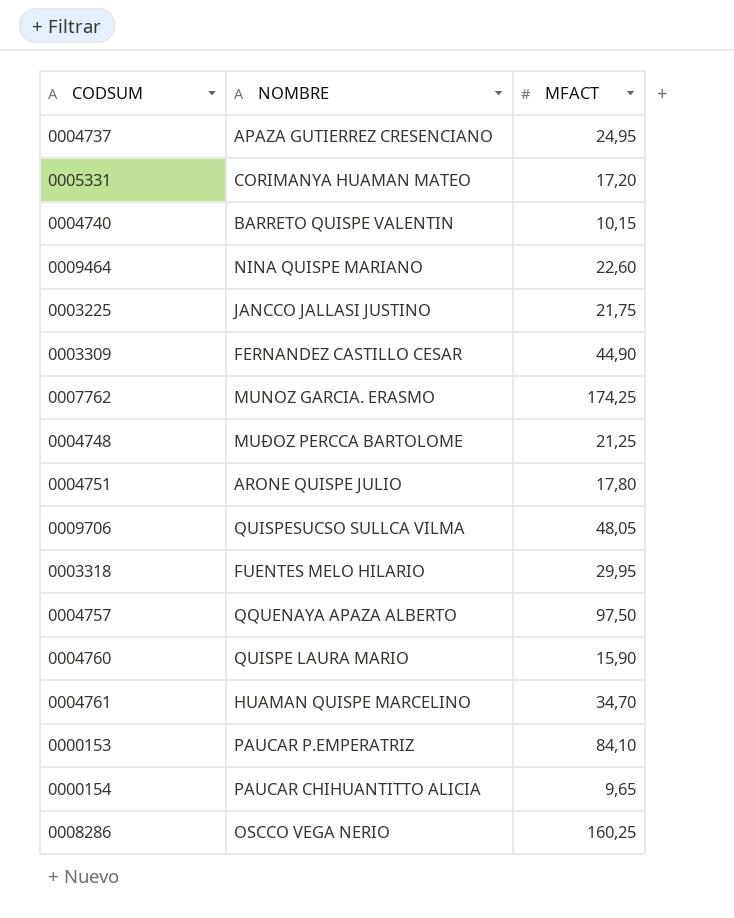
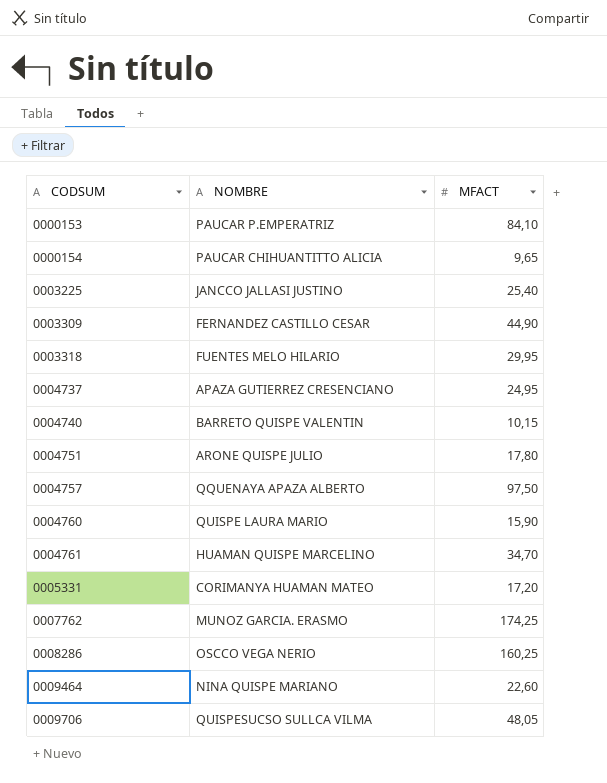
row order: none -> CODSUM ascending
row 0004748: MUÐOZ PERCCA BARTOLOME | 21,25 -> none
0003225 | MFACT: 21,75 -> 25,40

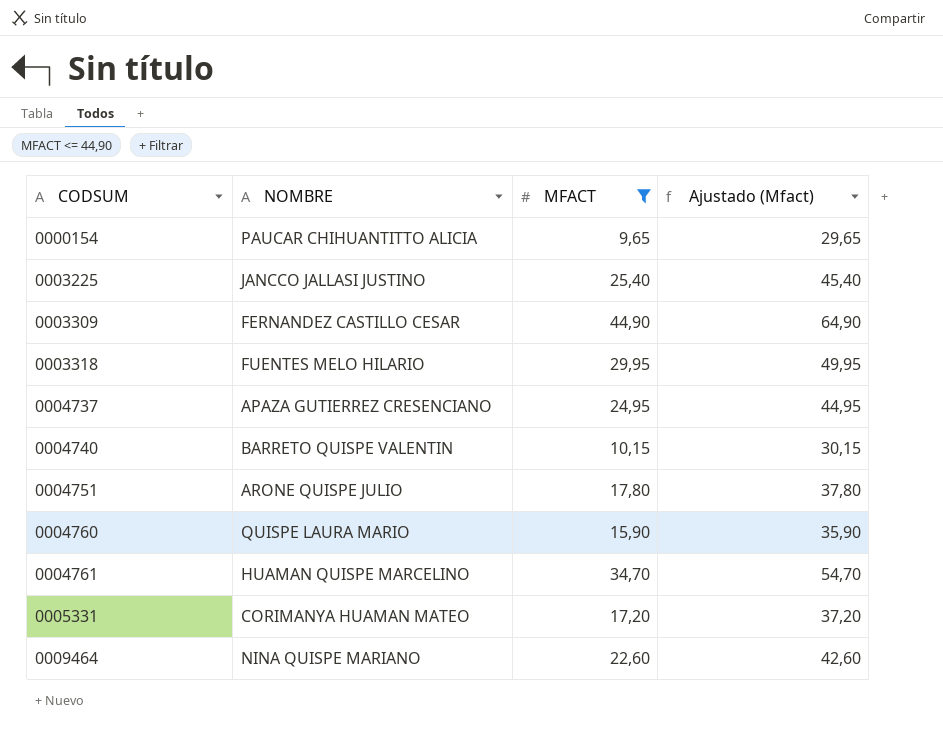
filter: none -> MFACT <= 44,90
column Ajustado (Mfact) | formula: none -> [MFACT] + 20

